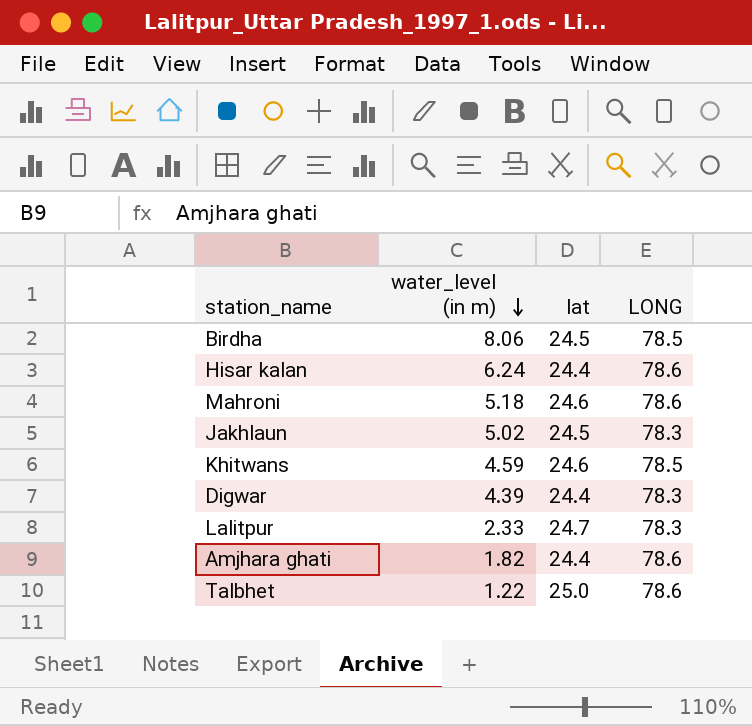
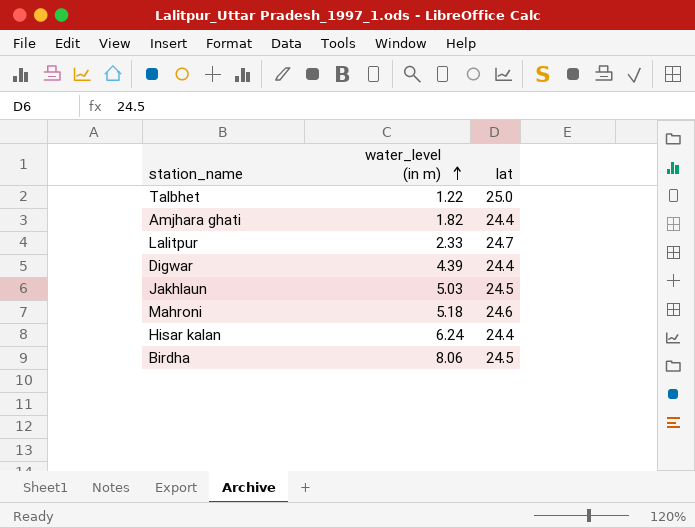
row order: water_level (in m) descending -> water_level (in m) ascending
column LONG | position: 4 -> none
row Khitwans: 4.59 | 24.6 | 78.5 -> none
Jakhlaun | water_level (in m): 5.02 -> 5.03

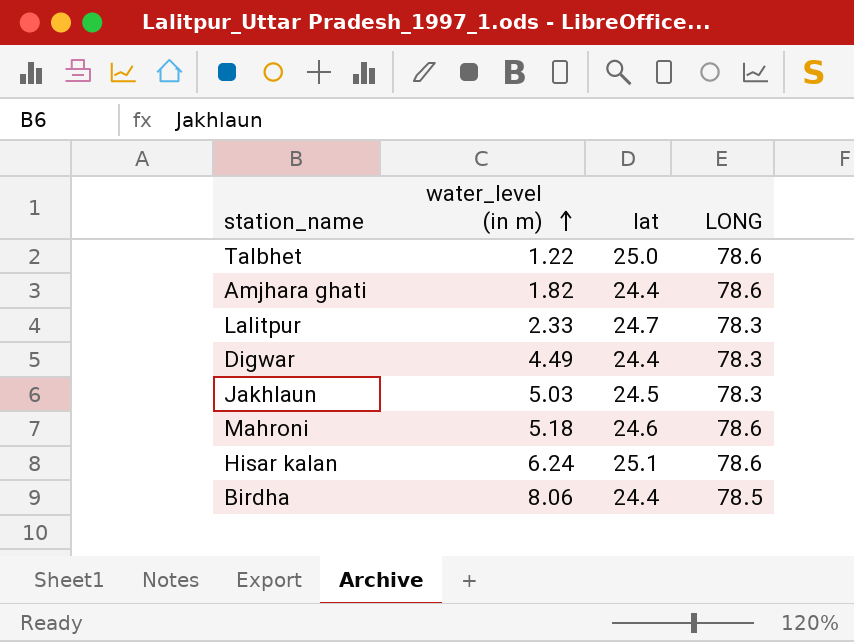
column LONG | position: none -> 4
Digwar | water_level (in m): 4.39 -> 4.49
Hisar kalan | lat: 24.4 -> 25.1
Birdha | lat: 24.5 -> 24.4

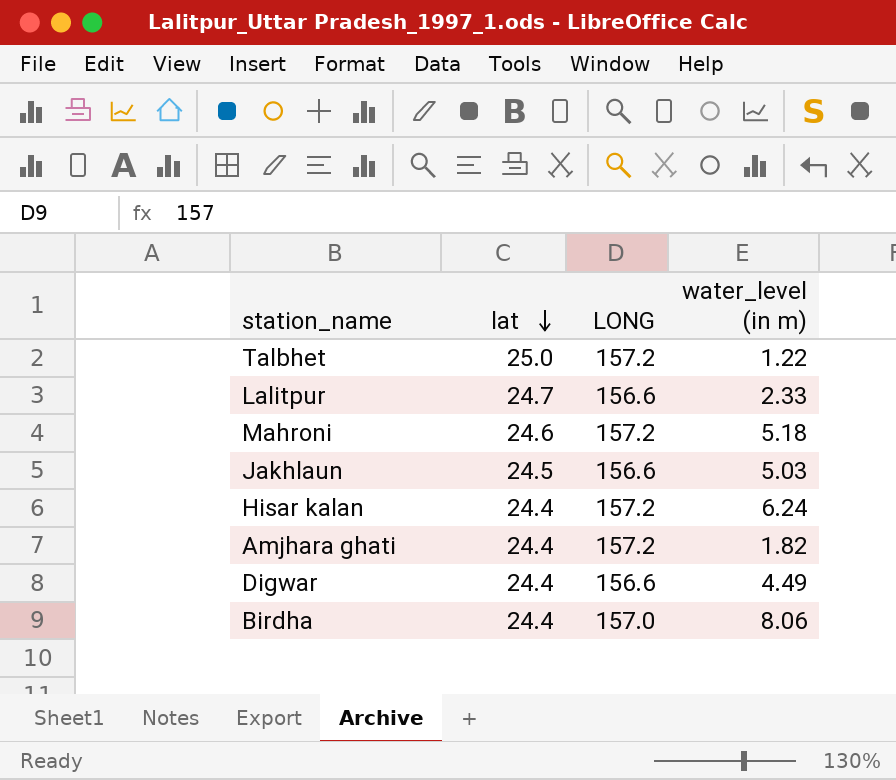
row order: water_level (in m) ascending -> lat descending
column water_level (in m) | position: 2 -> 4
Talbhet | LONG: 78.6 -> 157.2
Lalitpur | LONG: 78.3 -> 156.6
Mahroni | LONG: 78.6 -> 157.2
Jakhlaun | LONG: 78.3 -> 156.6
Hisar kalan | lat: 25.1 -> 24.4
Hisar kalan | LONG: 78.6 -> 157.2
Amjhara ghati | LONG: 78.6 -> 157.2
Digwar | LONG: 78.3 -> 156.6
Birdha | LONG: 78.5 -> 157.0

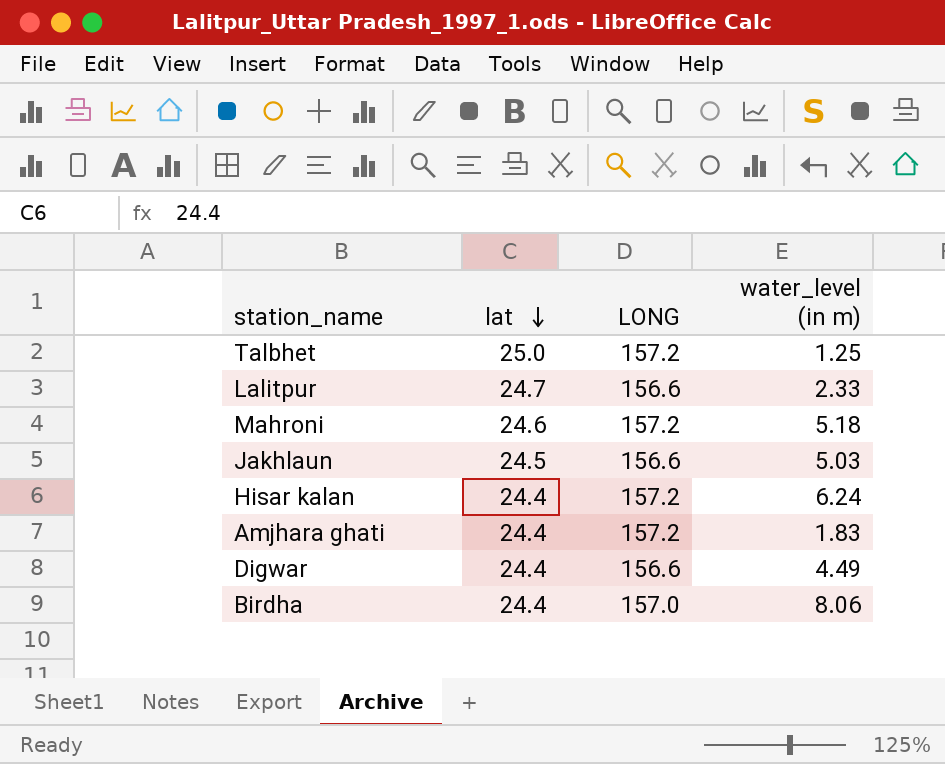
Talbhet | water_level (in m): 1.22 -> 1.25
Amjhara ghati | water_level (in m): 1.82 -> 1.83

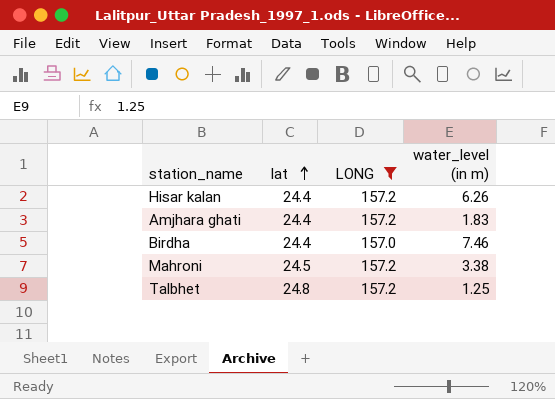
filter: none -> LONG != 156.6
row order: lat descending -> lat ascending
Hisar kalan | water_level (in m): 6.24 -> 6.26
Birdha | water_level (in m): 8.06 -> 7.46
Mahroni | lat: 24.6 -> 24.5
Mahroni | water_level (in m): 5.18 -> 3.38
Talbhet | lat: 25.0 -> 24.8

